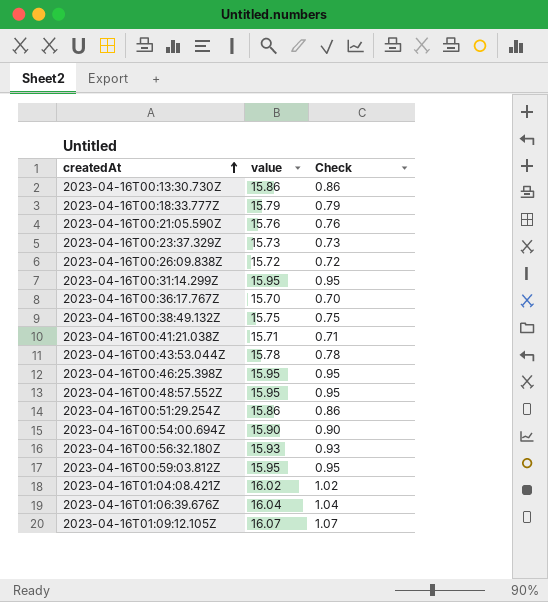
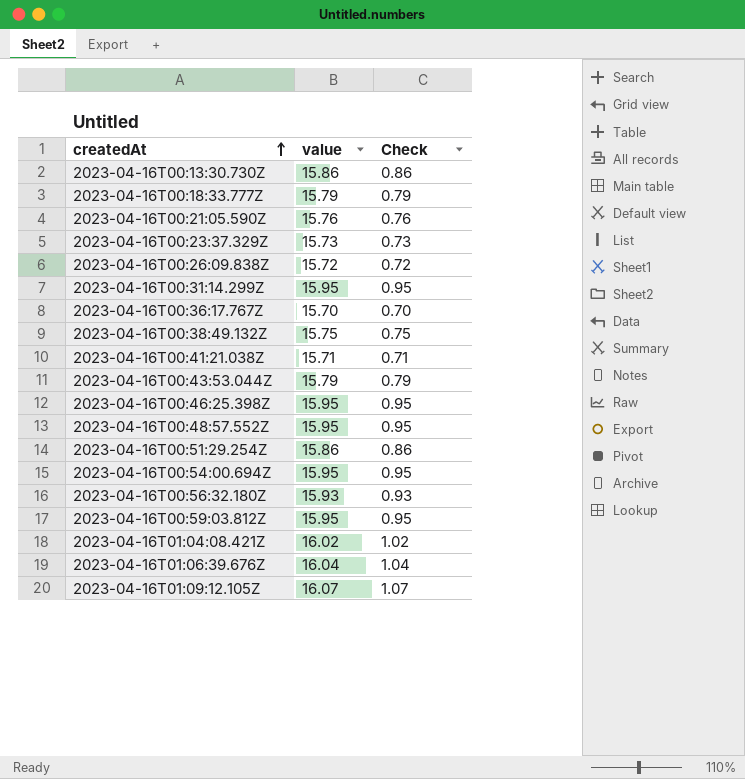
2023-04-16T00:43:53.044Z | value: 15.78 -> 15.79
2023-04-16T00:43:53.044Z | Check: 0.78 -> 0.79
2023-04-16T00:54:00.694Z | value: 15.90 -> 15.95
2023-04-16T00:54:00.694Z | Check: 0.90 -> 0.95

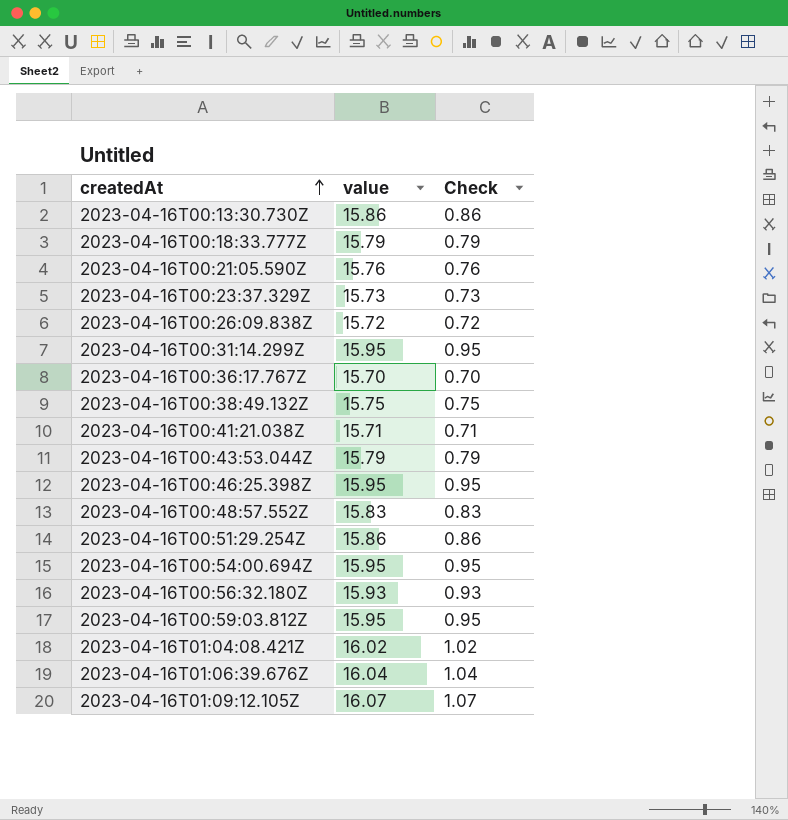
2023-04-16T00:48:57.552Z | value: 15.95 -> 15.83
2023-04-16T00:48:57.552Z | Check: 0.95 -> 0.83

